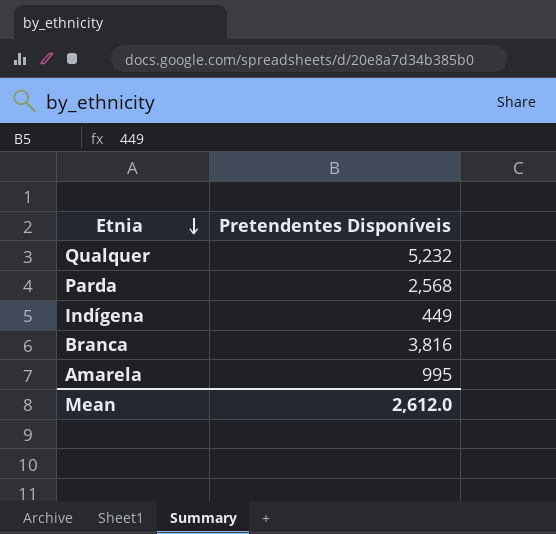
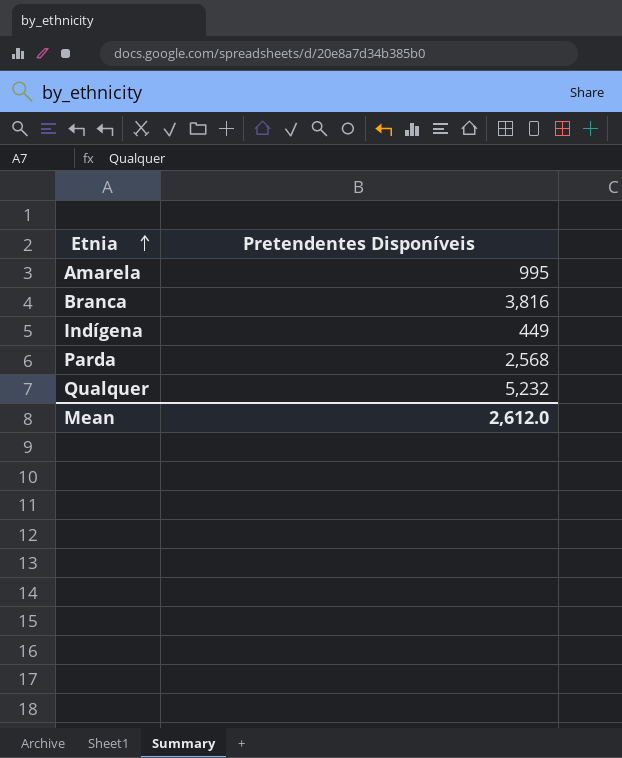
row order: Etnia descending -> Etnia ascending

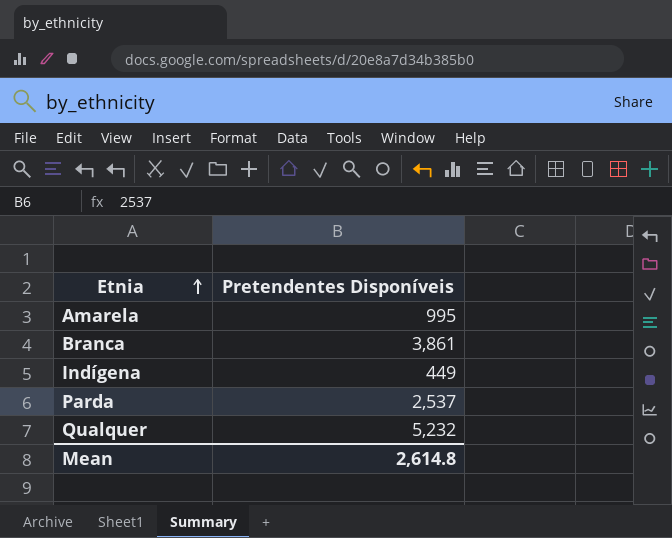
Branca | Pretendentes Disponíveis: 3,816 -> 3,861
Parda | Pretendentes Disponíveis: 2,568 -> 2,537
Mean | Pretendentes Disponíveis: 2,612.0 -> 2,614.8

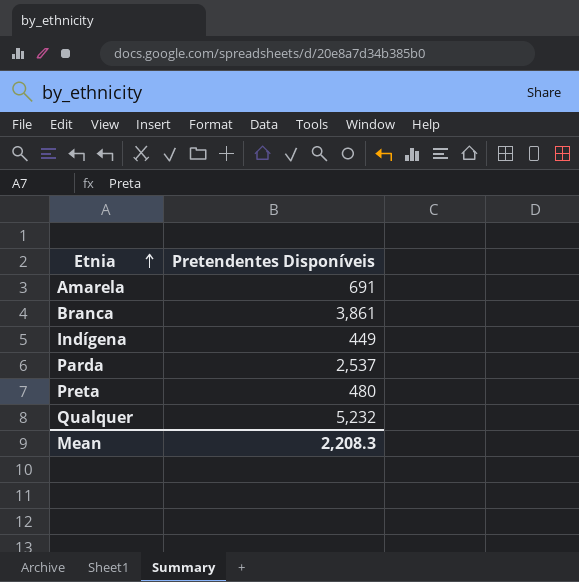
Amarela | Pretendentes Disponíveis: 995 -> 691
row Preta: none -> 480
Mean | Pretendentes Disponíveis: 2,614.8 -> 2,208.3

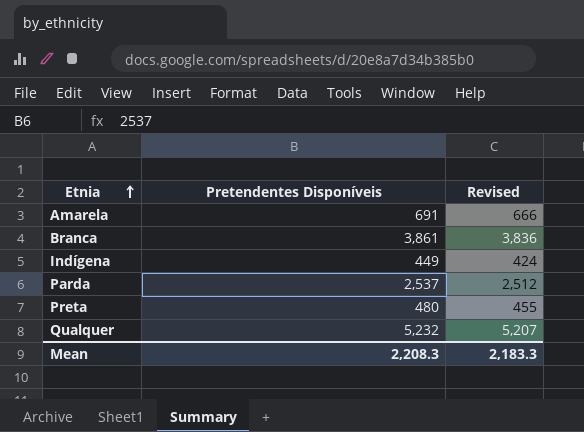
column Revised | formula: none -> [Pretendentes Disponíveis] - 25

